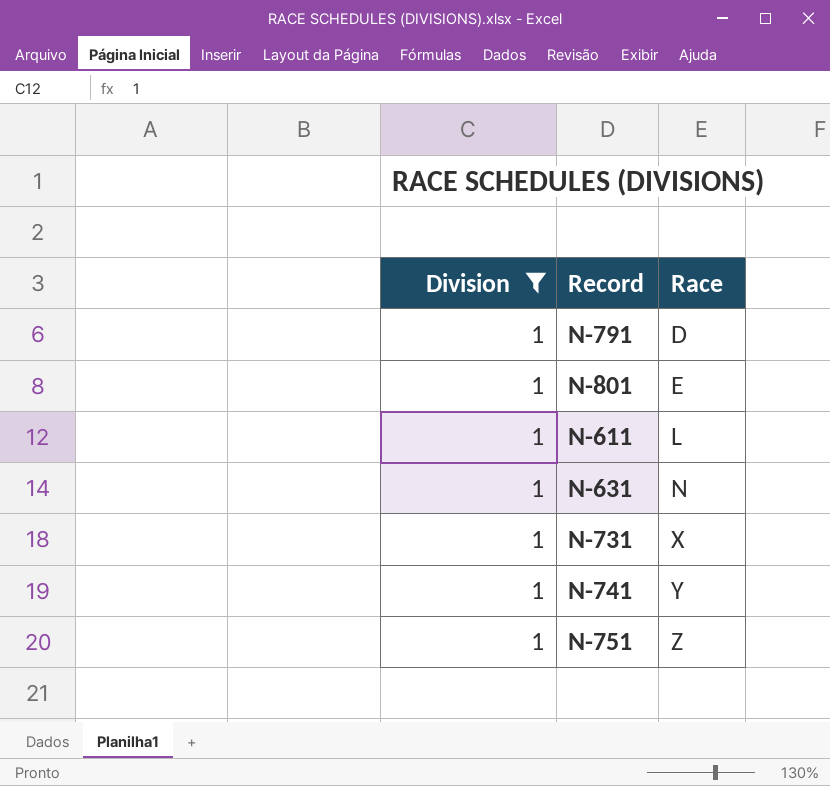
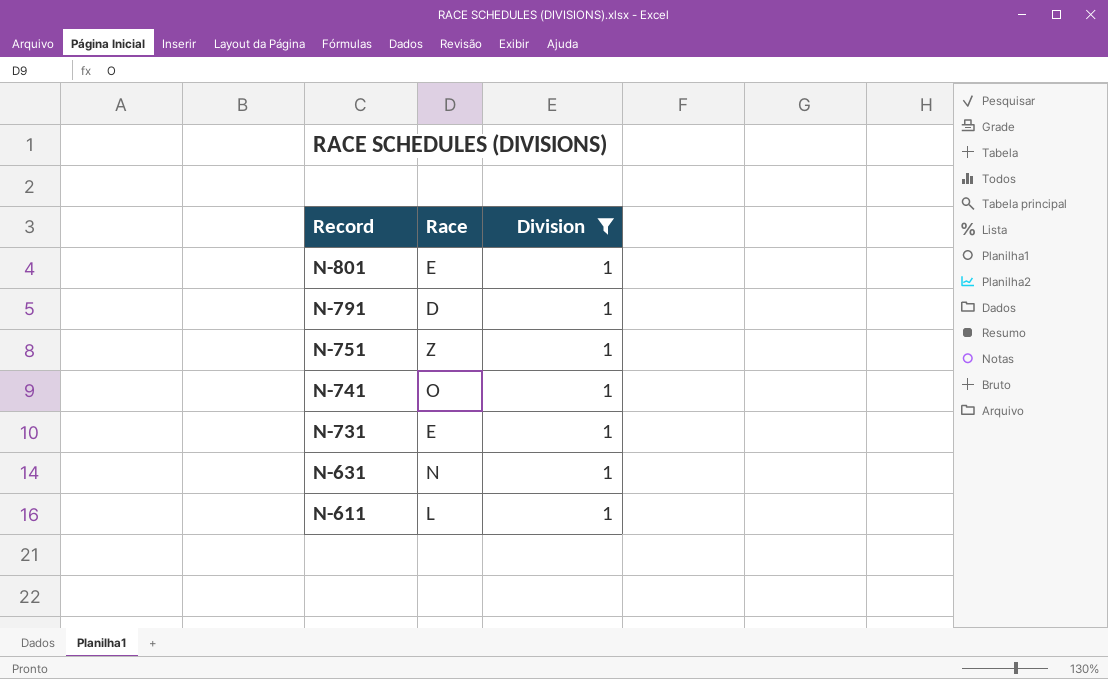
row order: Race ascending -> Record descending
column Division | position: 1 -> 3
N-741 | Race: Y -> O
N-731 | Race: X -> E

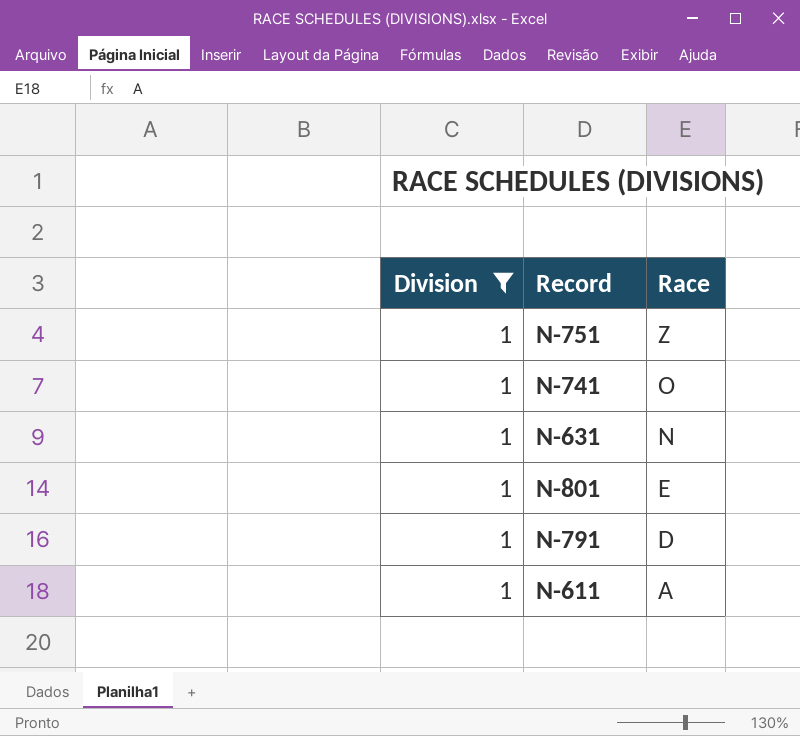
row order: Record descending -> Race descending
column Division | position: 3 -> 1
row N-731: E | 1 -> none
N-611 | Race: L -> A

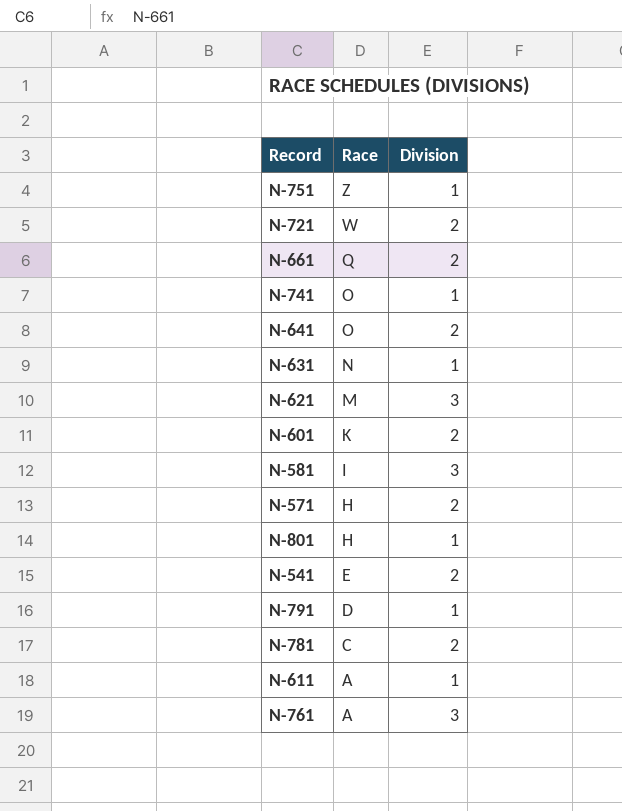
filter: Division = 1 -> none
column Division | position: 1 -> 3
N-801 | Race: E -> H

